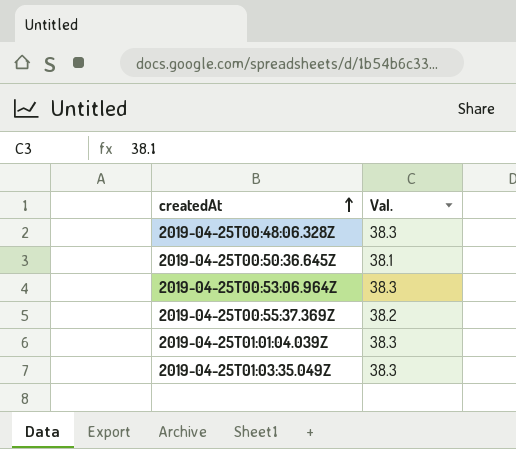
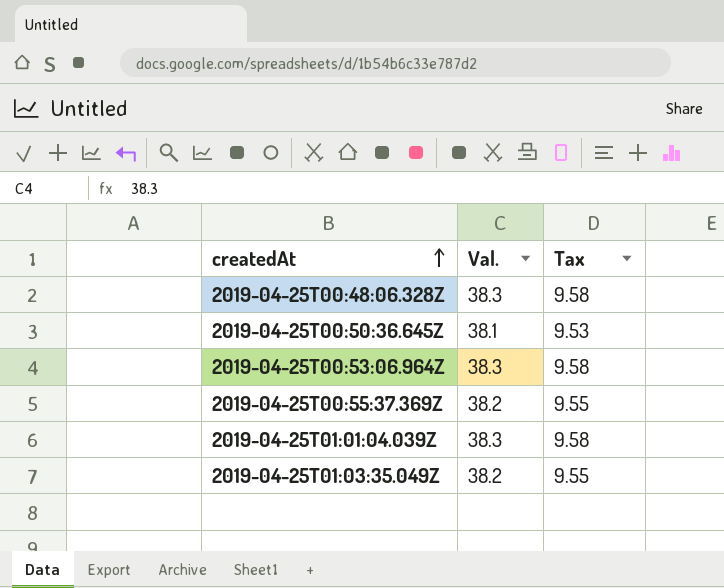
column Tax | formula: none -> [Val.] * 0.25
2019-04-25T01:03:35.049Z | Val.: 38.3 -> 38.2

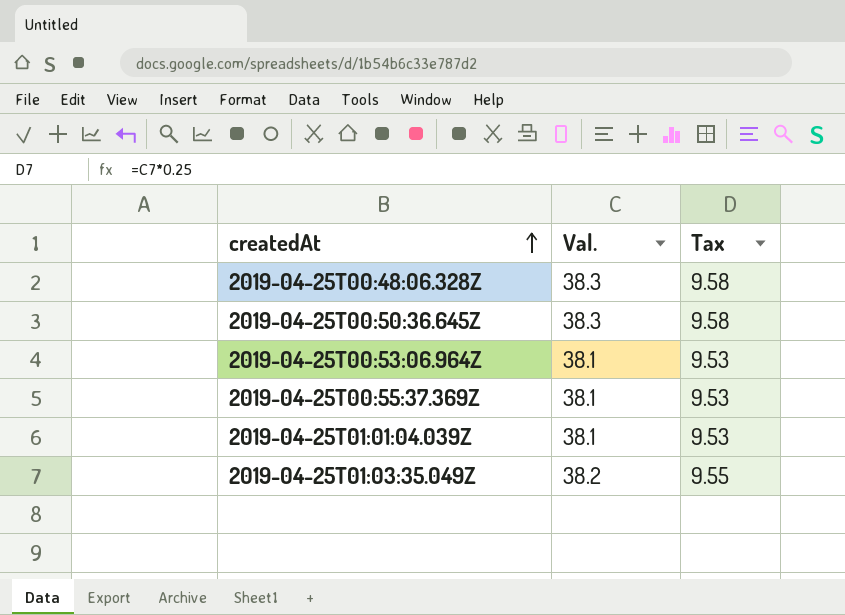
2019-04-25T00:50:36.645Z | Val.: 38.1 -> 38.3
2019-04-25T00:50:36.645Z | Tax: 9.53 -> 9.58
2019-04-25T00:53:06.964Z | Val.: 38.3 -> 38.1
2019-04-25T00:53:06.964Z | Tax: 9.58 -> 9.53
2019-04-25T00:55:37.369Z | Val.: 38.2 -> 38.1
2019-04-25T00:55:37.369Z | Tax: 9.55 -> 9.53
2019-04-25T01:01:04.039Z | Val.: 38.3 -> 38.1
2019-04-25T01:01:04.039Z | Tax: 9.58 -> 9.53

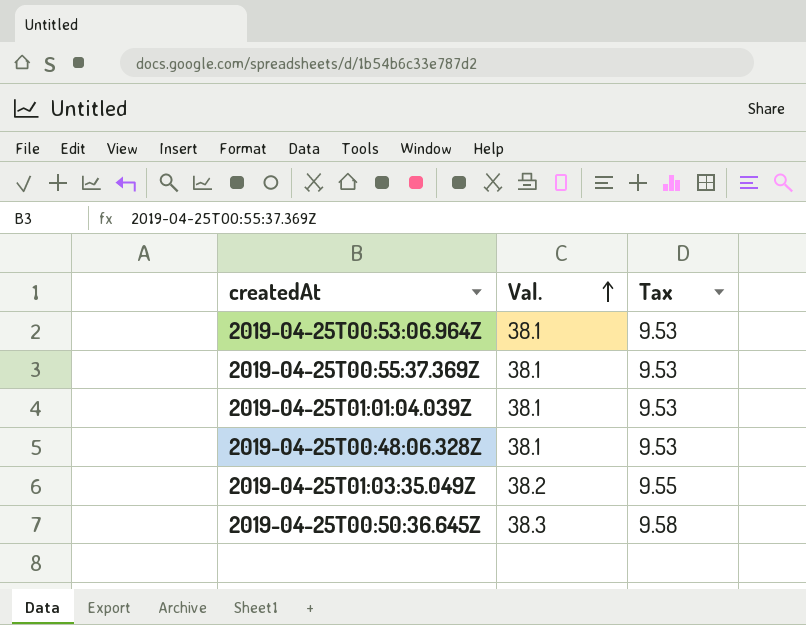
row order: createdAt ascending -> Val. ascending
2019-04-25T00:48:06.328Z | Val.: 38.3 -> 38.1
2019-04-25T00:48:06.328Z | Tax: 9.58 -> 9.53

